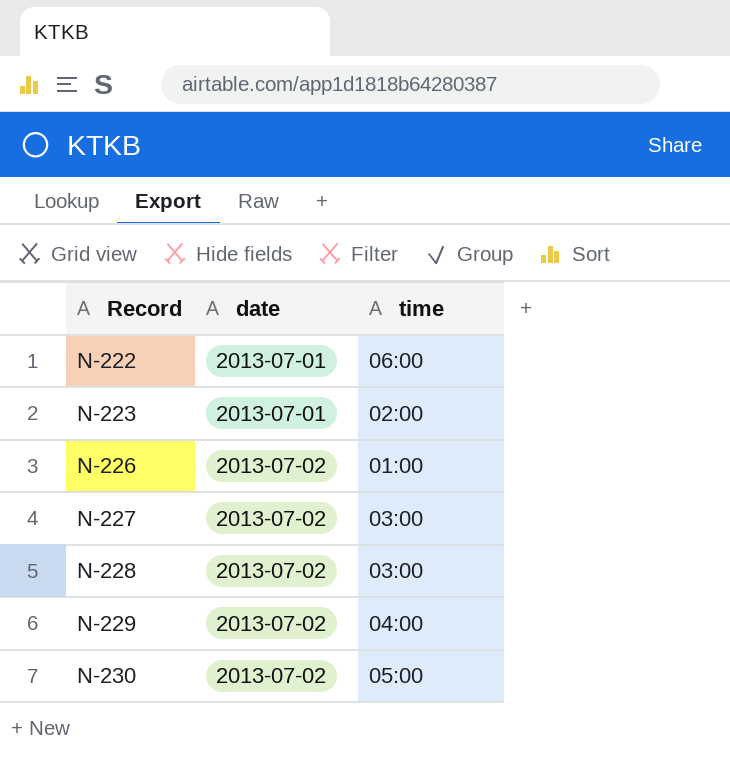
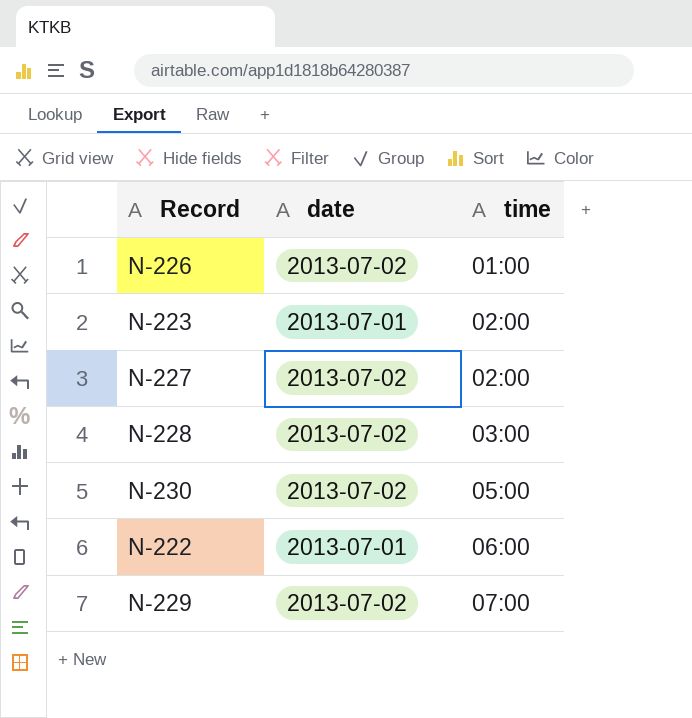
row order: Record ascending -> time ascending
N-227 | time: 03:00 -> 02:00
N-229 | time: 04:00 -> 07:00

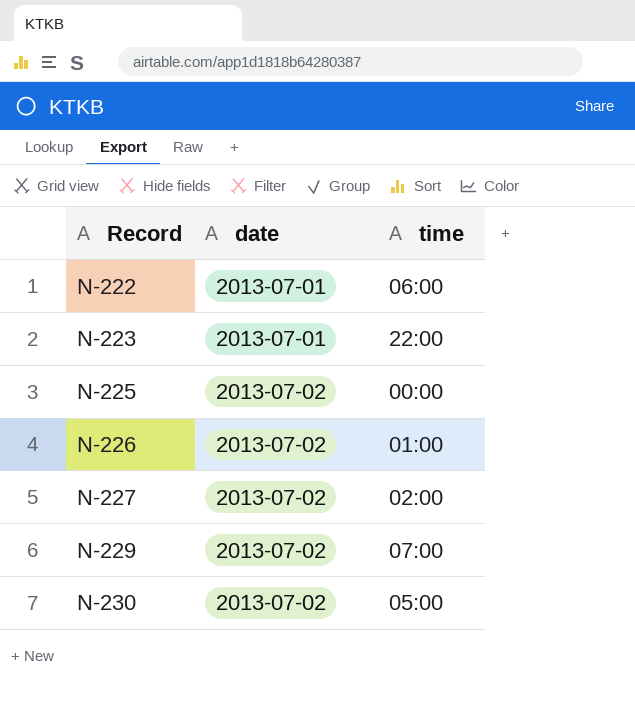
row order: time ascending -> Record ascending
row N-228: 2013-07-02 | 03:00 -> none
N-223 | time: 02:00 -> 22:00
row N-225: none -> 2013-07-02 | 00:00

